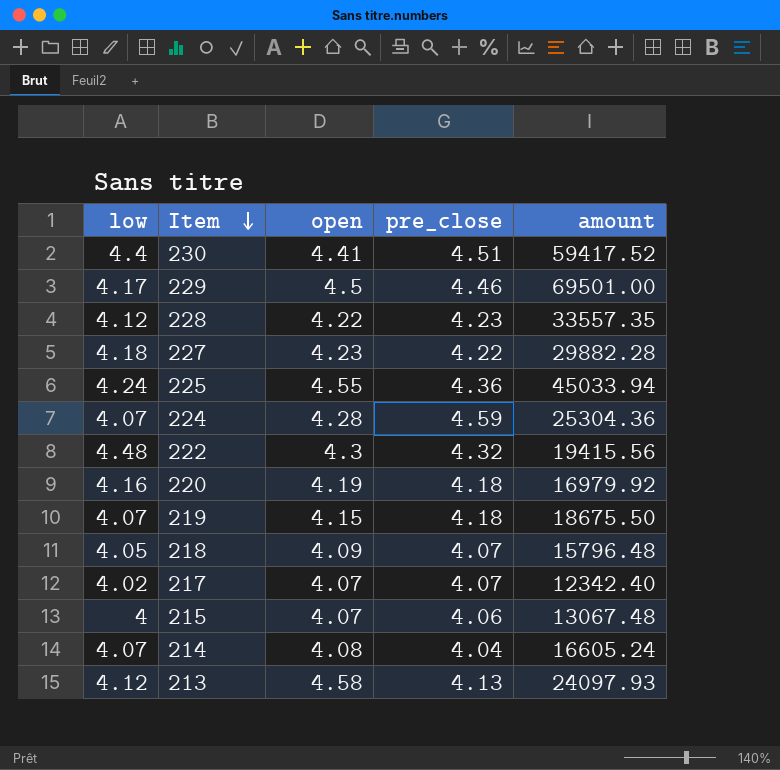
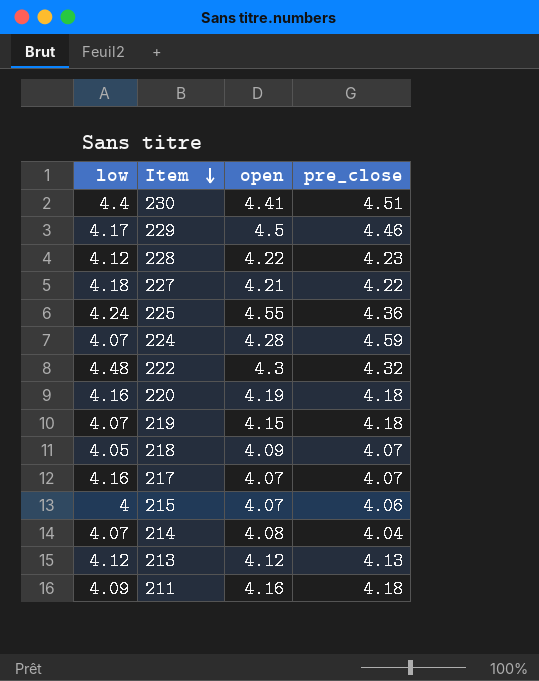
column amount | position: 5 -> none
227 | open: 4.23 -> 4.21
217 | low: 4.02 -> 4.16
213 | open: 4.58 -> 4.12
row 211: none -> 4.09 | 4.16 | 4.18

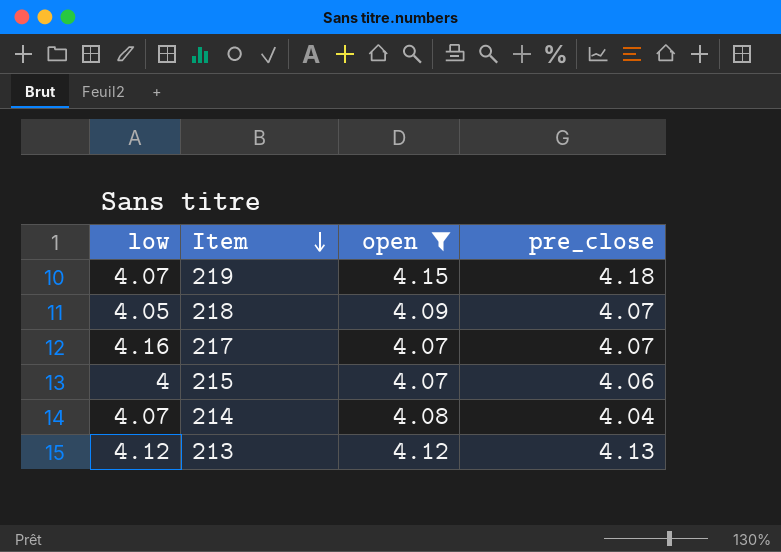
filter: none -> open <= 4.15

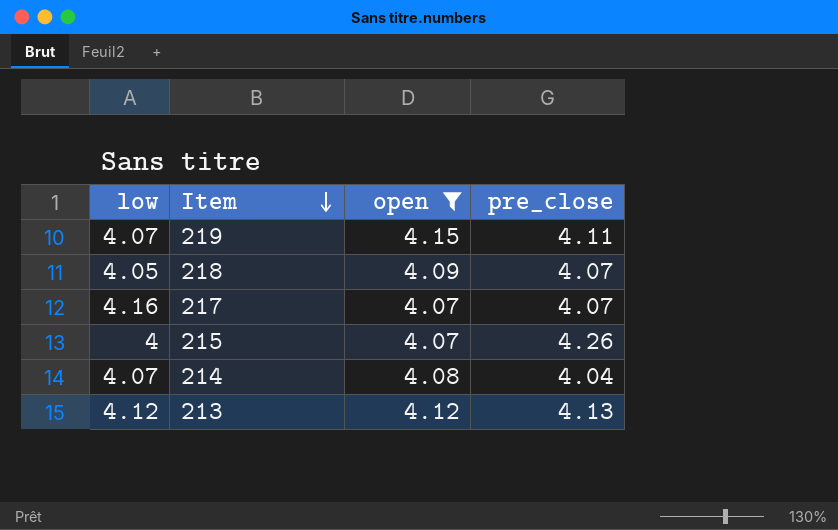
219 | pre_close: 4.18 -> 4.11
215 | pre_close: 4.06 -> 4.26

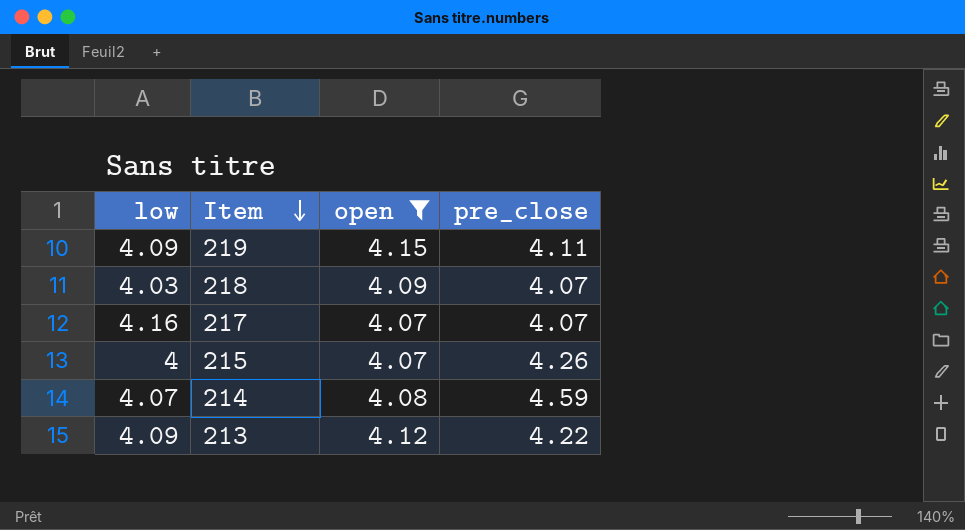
219 | low: 4.07 -> 4.09
218 | low: 4.05 -> 4.03
214 | pre_close: 4.04 -> 4.59
213 | low: 4.12 -> 4.09
213 | pre_close: 4.13 -> 4.22

